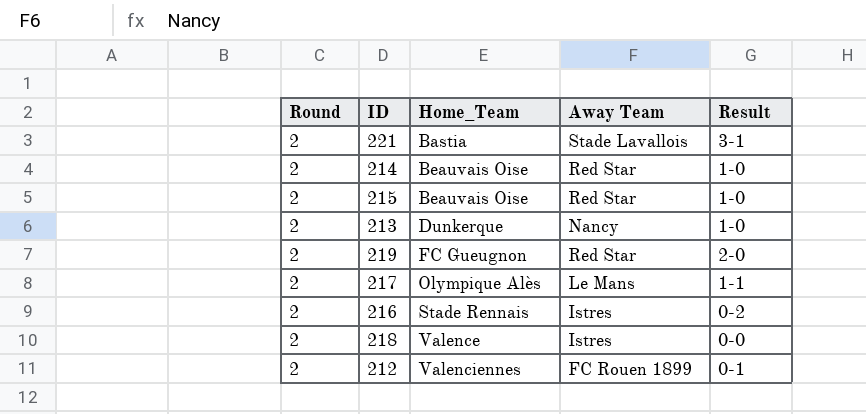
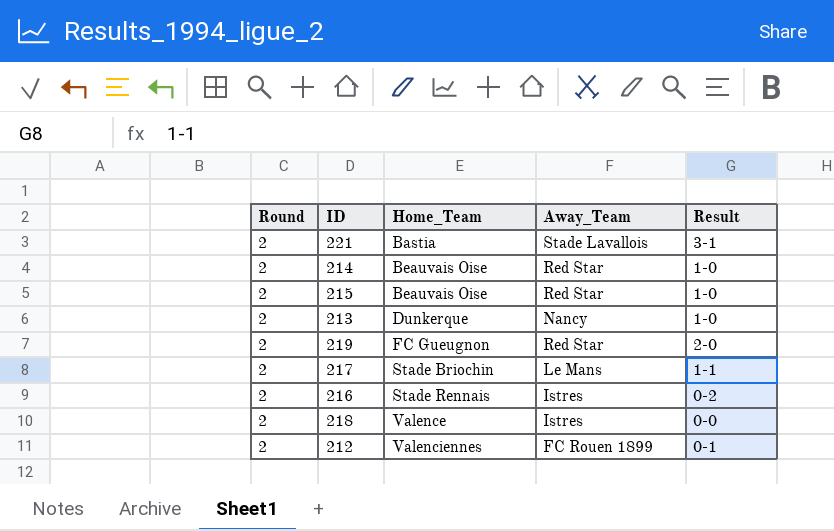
column name: Away Team -> Away_Team
217 | Home_Team: Olympique Alès -> Stade Briochin

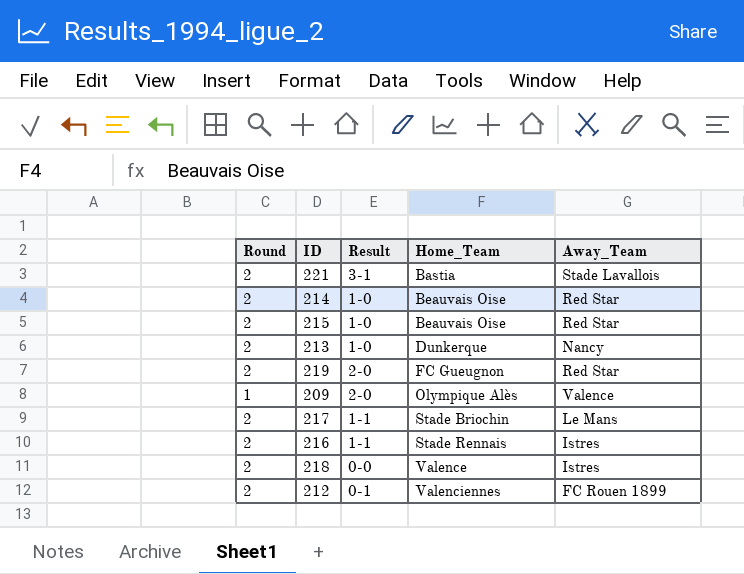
column Result | position: 5 -> 3
row 209: none -> 1 | 2-0 | Olympique Alès | Valence
216 | Result: 0-2 -> 1-1

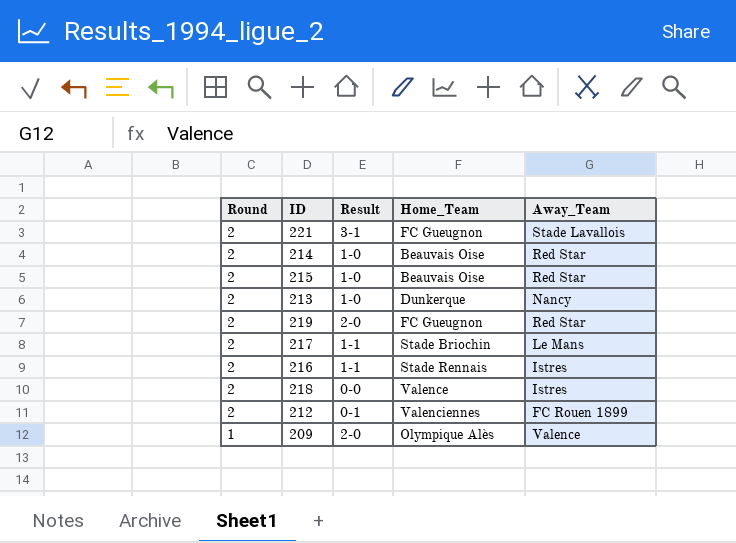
row order: Home_Team ascending -> Round descending
221 | Home_Team: Bastia -> FC Gueugnon

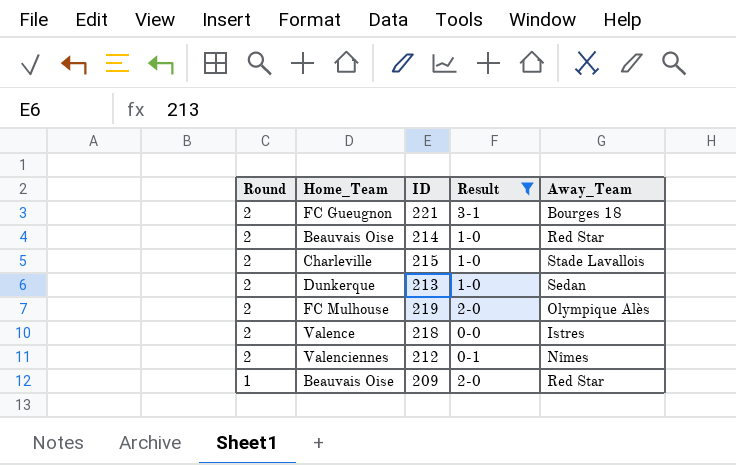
filter: none -> Result != 1-1
column Home_Team | position: 4 -> 2
221 | Away_Team: Stade Lavallois -> Bourges 18
215 | Home_Team: Beauvais Oise -> Charleville
215 | Away_Team: Red Star -> Stade Lavallois
213 | Away_Team: Nancy -> Sedan
219 | Home_Team: FC Gueugnon -> FC Mulhouse
219 | Away_Team: Red Star -> Olympique Alès
212 | Away_Team: FC Rouen 1899 -> Nîmes
209 | Home_Team: Olympique Alès -> Beauvais Oise
209 | Away_Team: Valence -> Red Star

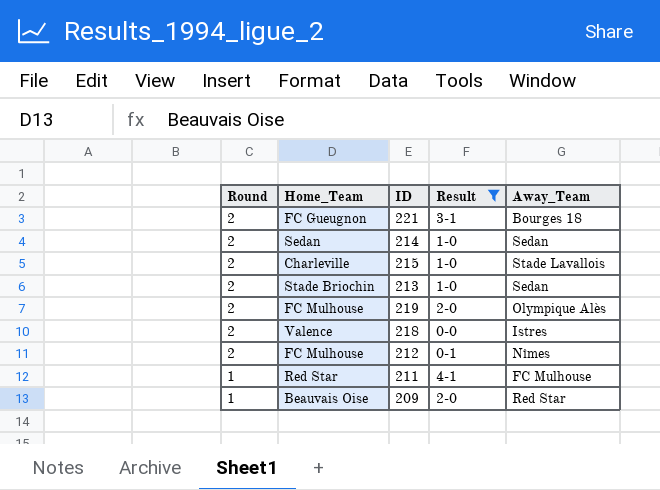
214 | Home_Team: Beauvais Oise -> Sedan
214 | Away_Team: Red Star -> Sedan
213 | Home_Team: Dunkerque -> Stade Briochin
212 | Home_Team: Valenciennes -> FC Mulhouse
row 211: none -> 1 | Red Star | 4-1 | FC Mulhouse

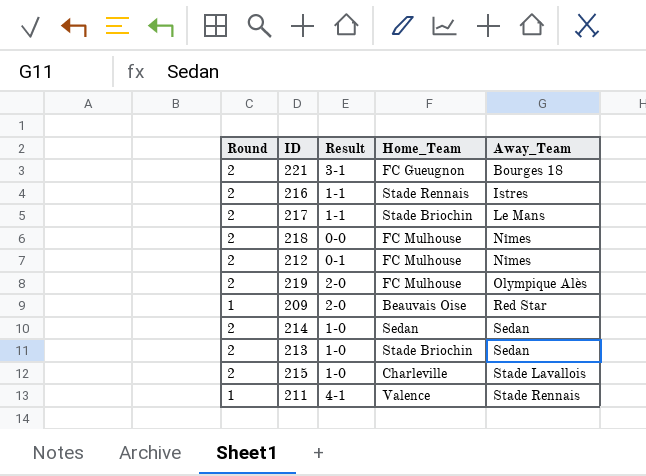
filter: Result != 1-1 -> none
row order: Round descending -> Away_Team ascending
column Home_Team | position: 2 -> 4
218 | Home_Team: Valence -> FC Mulhouse
218 | Away_Team: Istres -> Nîmes
211 | Home_Team: Red Star -> Valence
211 | Away_Team: FC Mulhouse -> Stade Rennais

